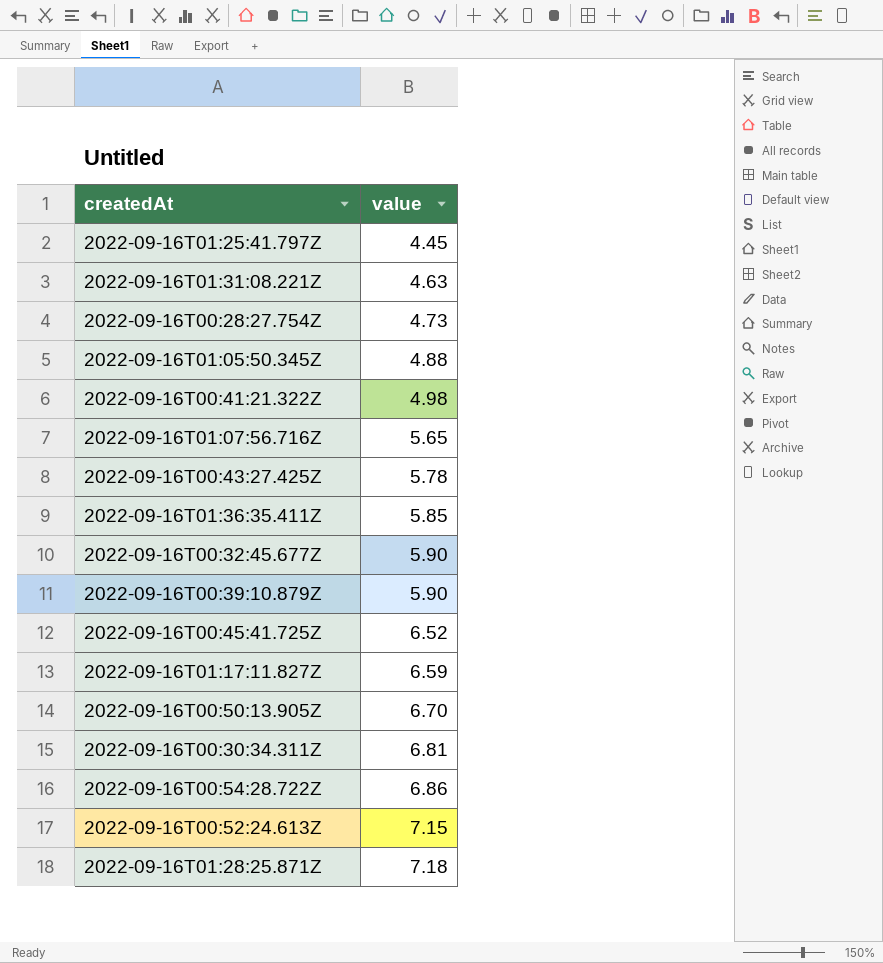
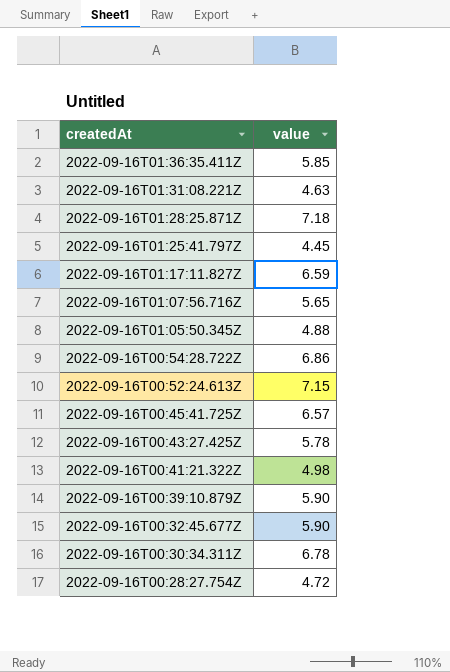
row order: value ascending -> createdAt descending
row 2022-09-16T00:50:13.905Z: 6.70 -> none
2022-09-16T00:45:41.725Z | value: 6.52 -> 6.57
2022-09-16T00:30:34.311Z | value: 6.81 -> 6.78
2022-09-16T00:28:27.754Z | value: 4.73 -> 4.72

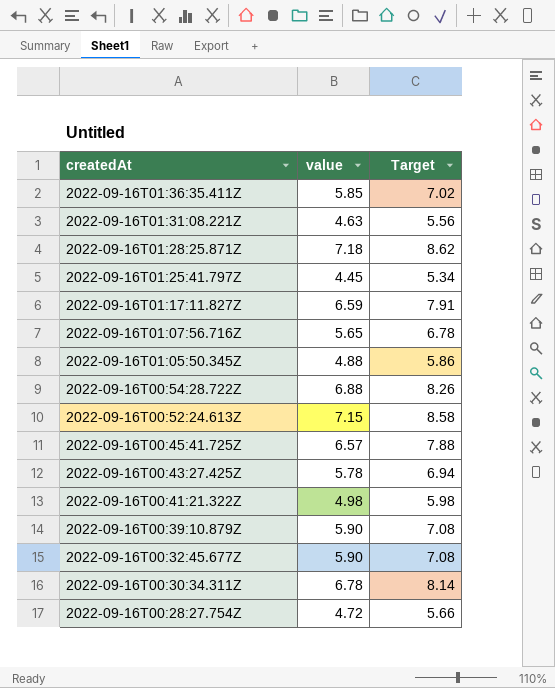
column Target | formula: none -> [value] * 1.2
2022-09-16T00:54:28.722Z | value: 6.86 -> 6.88

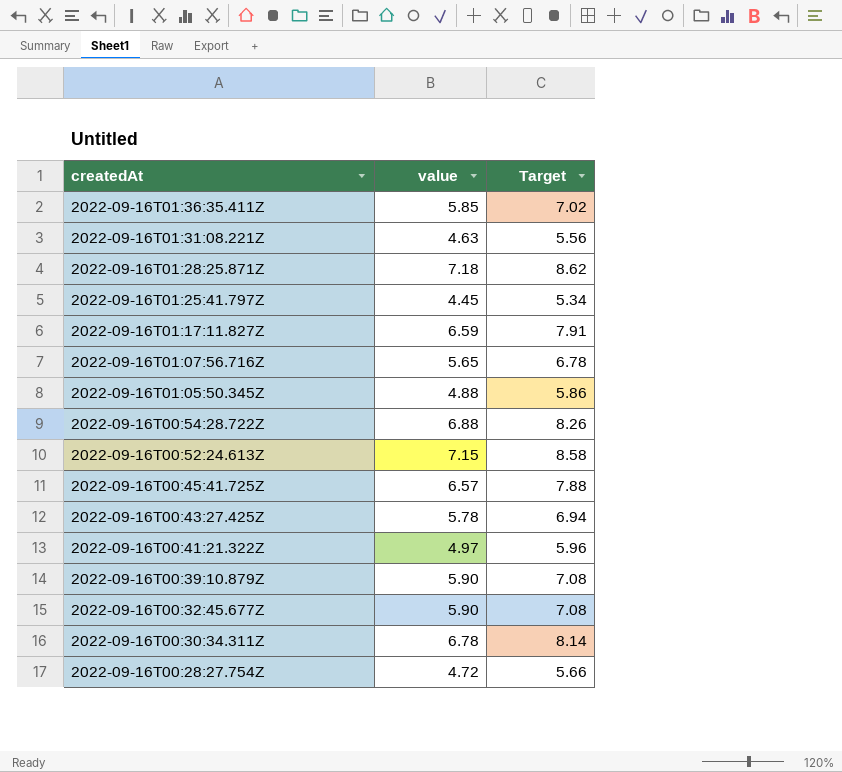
2022-09-16T00:41:21.322Z | value: 4.98 -> 4.97
2022-09-16T00:41:21.322Z | Target: 5.98 -> 5.96

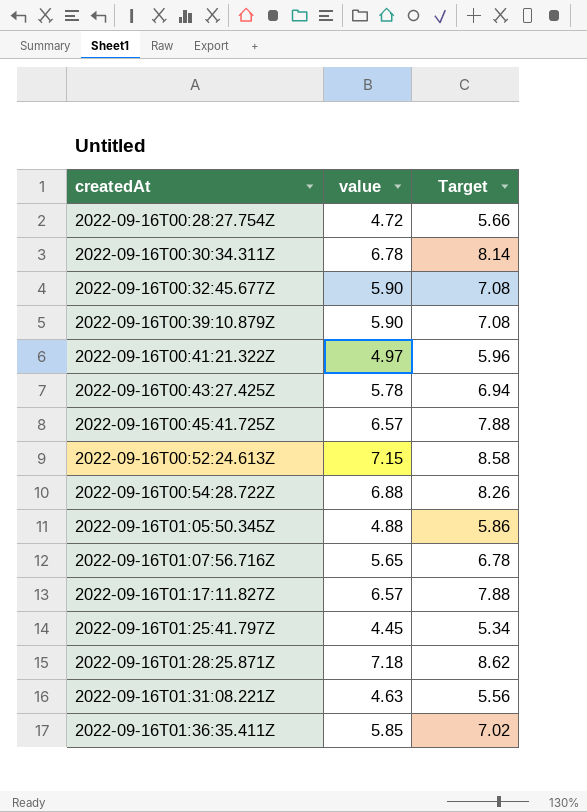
row order: createdAt descending -> createdAt ascending
2022-09-16T01:17:11.827Z | value: 6.59 -> 6.57
2022-09-16T01:17:11.827Z | Target: 7.91 -> 7.88

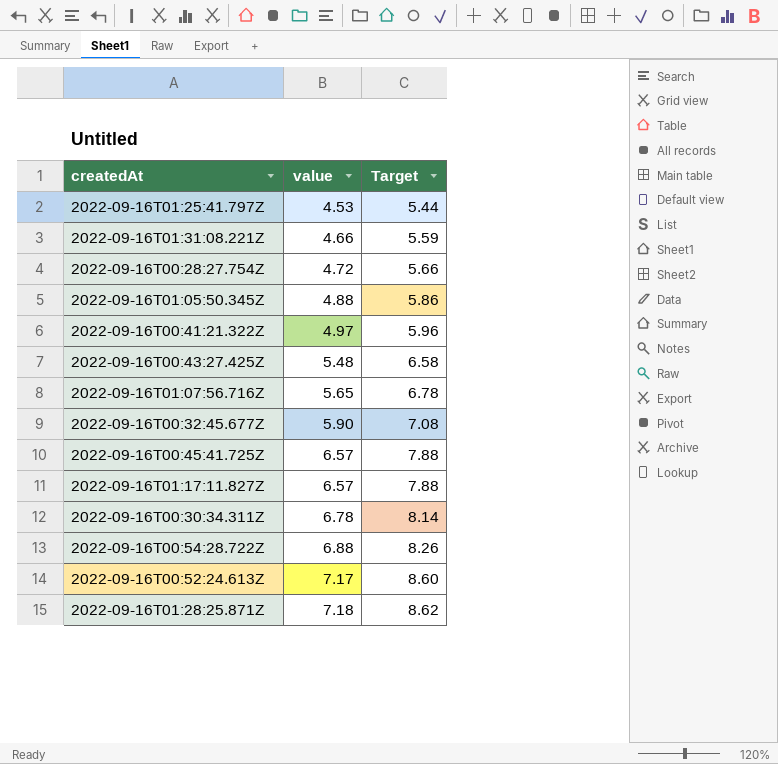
row order: createdAt ascending -> value ascending
row 2022-09-16T00:39:10.879Z: 5.90 | 7.08 -> none
row 2022-09-16T01:36:35.411Z: 5.85 | 7.02 -> none
2022-09-16T01:25:41.797Z | value: 4.45 -> 4.53
2022-09-16T01:25:41.797Z | Target: 5.34 -> 5.44
2022-09-16T01:31:08.221Z | value: 4.63 -> 4.66
2022-09-16T01:31:08.221Z | Target: 5.56 -> 5.59
2022-09-16T00:43:27.425Z | value: 5.78 -> 5.48
2022-09-16T00:43:27.425Z | Target: 6.94 -> 6.58
2022-09-16T00:52:24.613Z | value: 7.15 -> 7.17
2022-09-16T00:52:24.613Z | Target: 8.58 -> 8.60

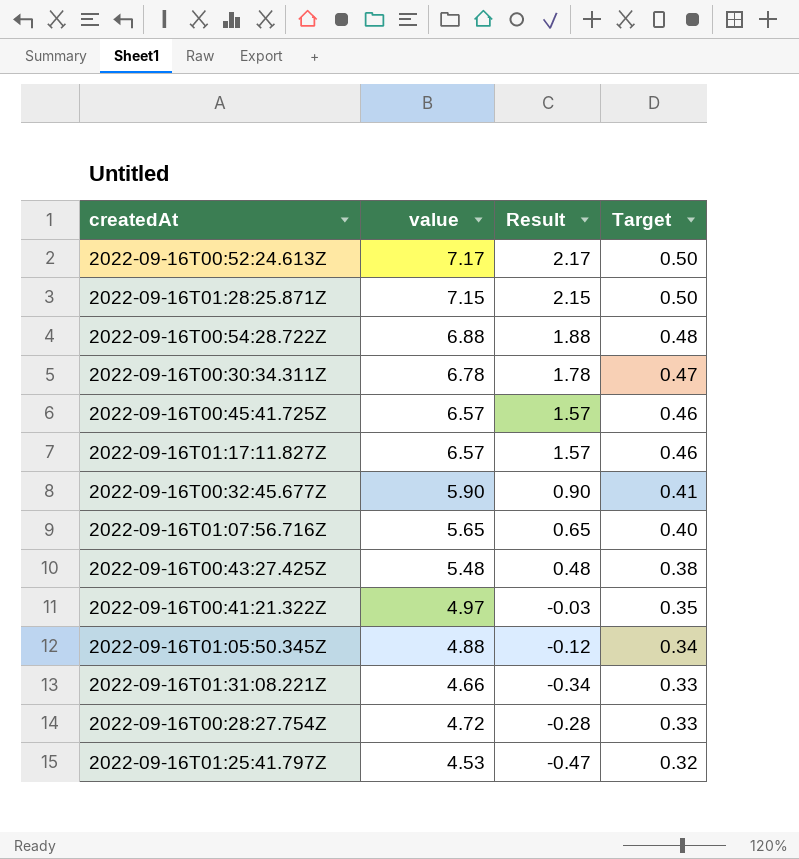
row order: value ascending -> Target descending
column Result | formula: none -> [value] - 5
column Target | formula: [value] * 1.2 -> [value] * 0.07
2022-09-16T01:28:25.871Z | value: 7.18 -> 7.15

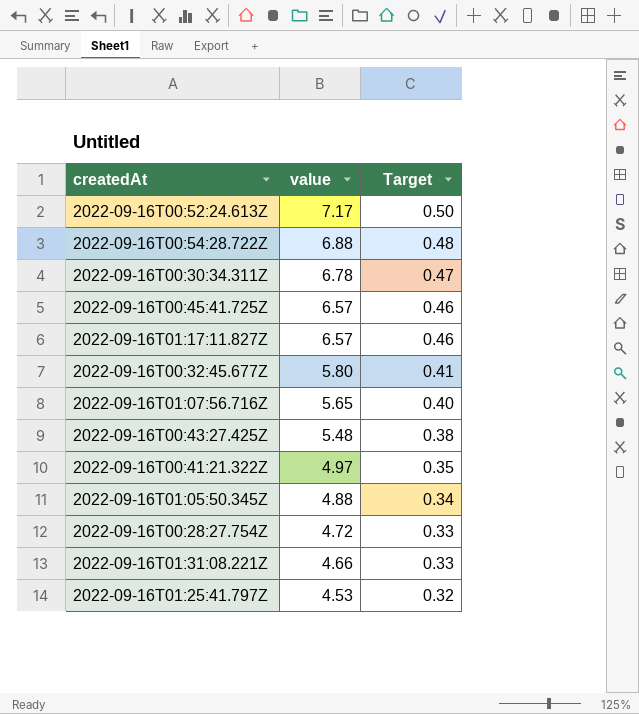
row order: Target descending -> value descending
column Result | formula: [value] - 5 -> none
row 2022-09-16T01:28:25.871Z: 7.15 | 2.15 | 0.50 -> none
2022-09-16T00:32:45.677Z | value: 5.90 -> 5.80

